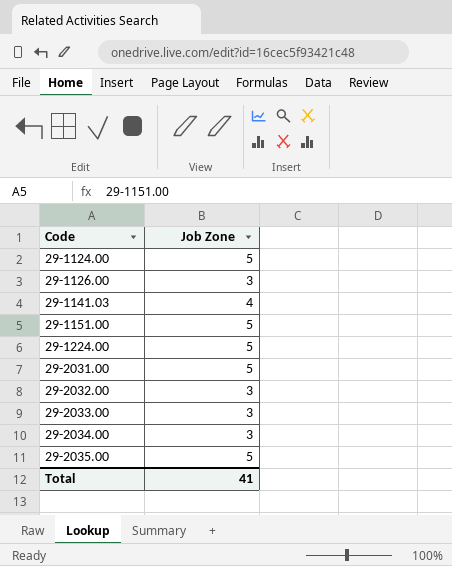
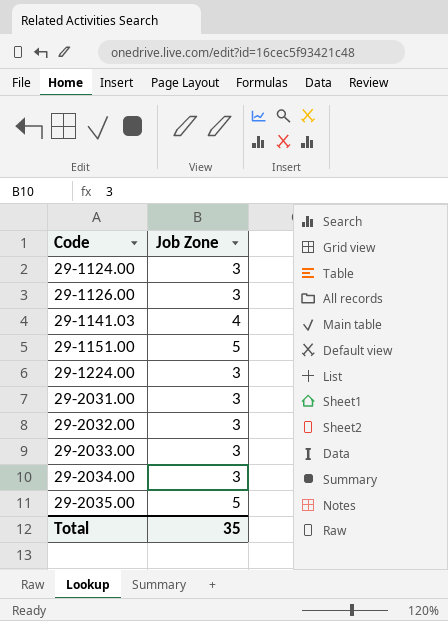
29-1124.00 | Job Zone: 5 -> 3
29-1224.00 | Job Zone: 5 -> 3
29-2031.00 | Job Zone: 5 -> 3
Total | Job Zone: 41 -> 35

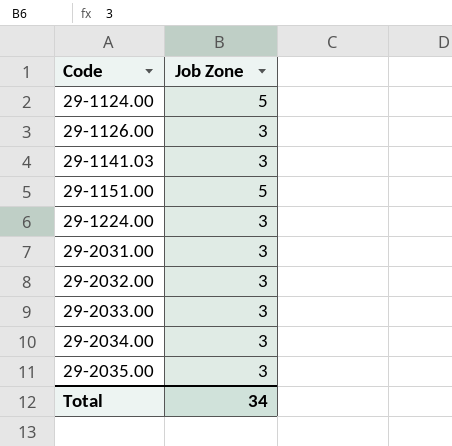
29-1124.00 | Job Zone: 3 -> 5
29-1141.03 | Job Zone: 4 -> 3
29-2035.00 | Job Zone: 5 -> 3
Total | Job Zone: 35 -> 34

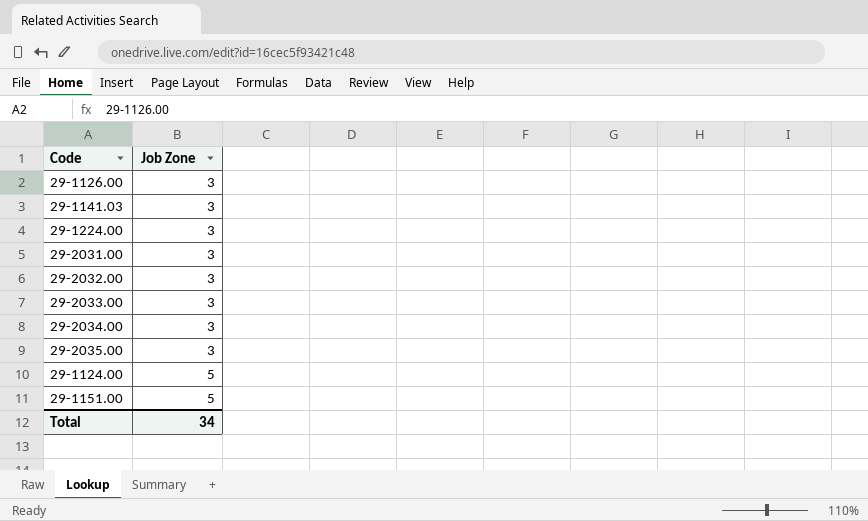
row order: Code ascending -> Job Zone ascending

